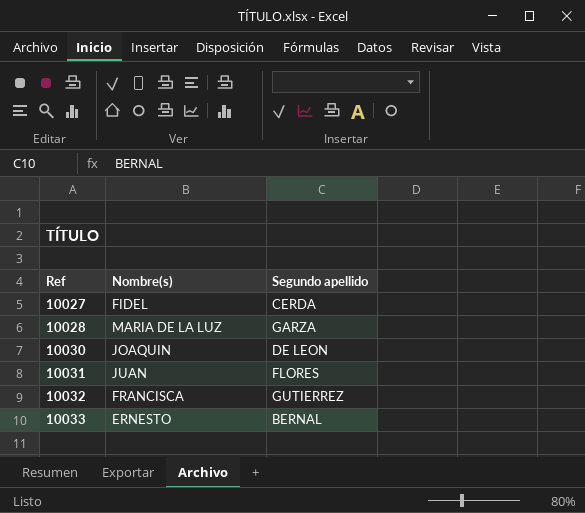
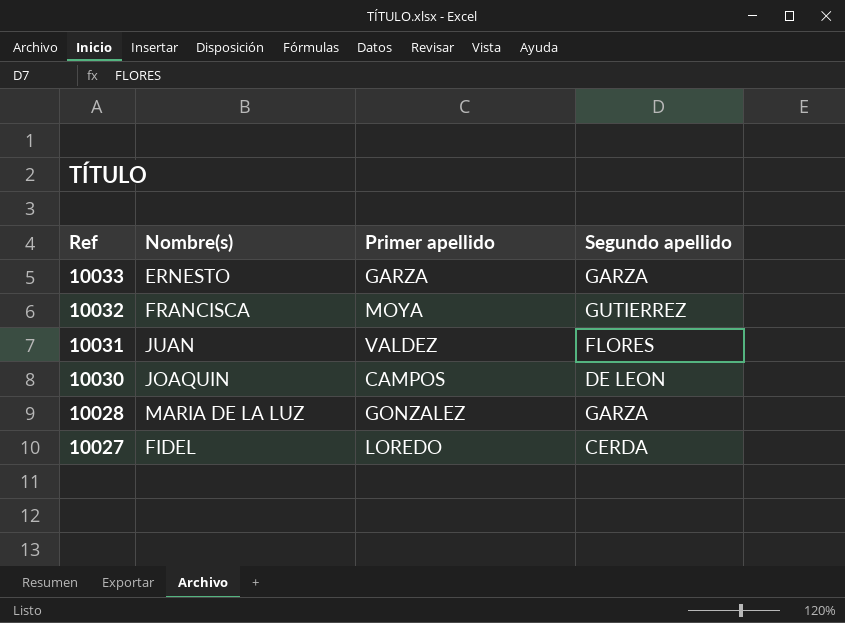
row order: Ref ascending -> Ref descending
column Primer apellido | position: none -> 3
10033 | Segundo apellido: BERNAL -> GARZA

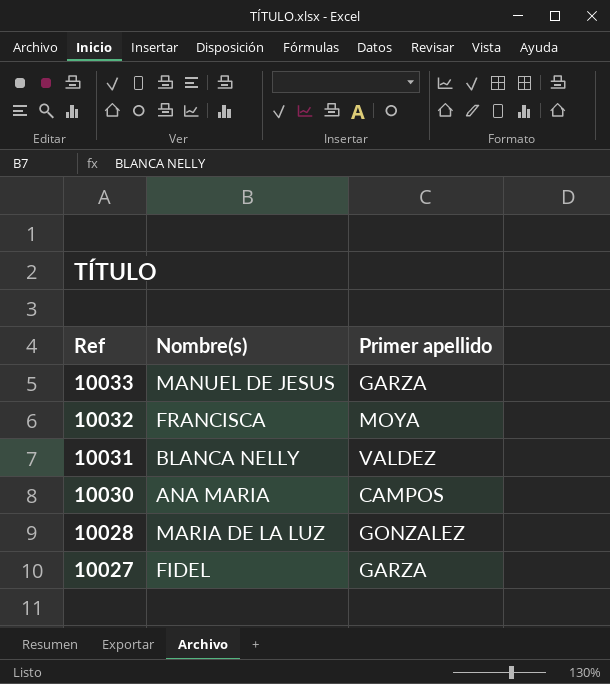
column Segundo apellido | position: 4 -> none
10033 | Nombre(s): ERNESTO -> MANUEL DE JESUS
10031 | Nombre(s): JUAN -> BLANCA NELLY
10030 | Nombre(s): JOAQUIN -> ANA MARIA
10027 | Primer apellido: LOREDO -> GARZA

